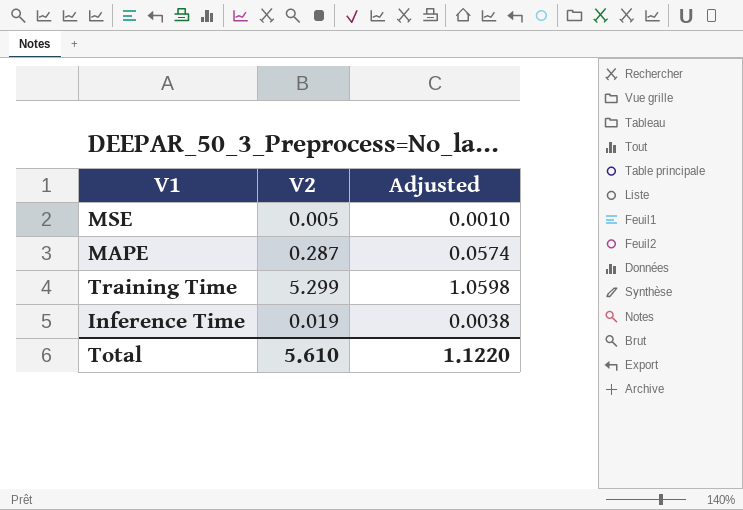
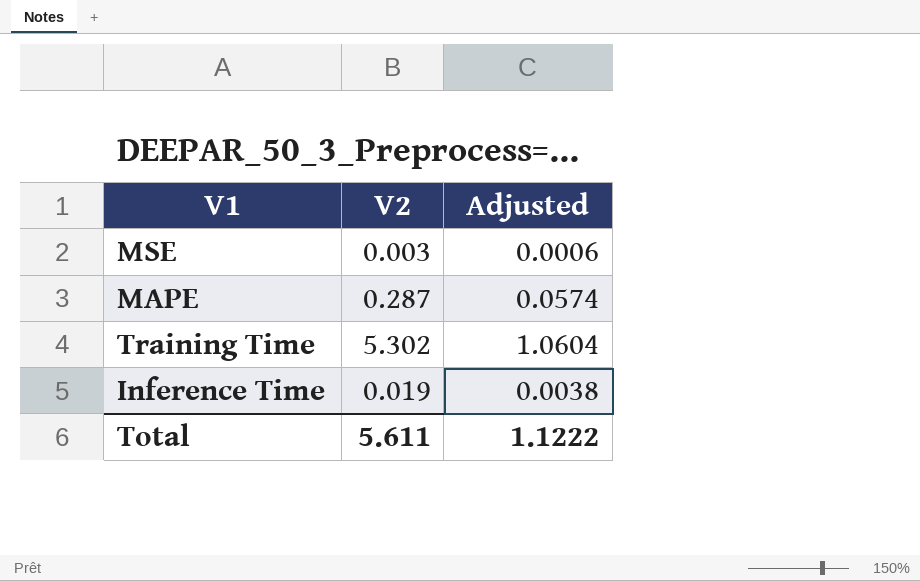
MSE | V2: 0.005 -> 0.003
MSE | Adjusted: 0.0010 -> 0.0006
Training Time | V2: 5.299 -> 5.302
Training Time | Adjusted: 1.0598 -> 1.0604
Total | V2: 5.610 -> 5.611
Total | Adjusted: 1.1220 -> 1.1222

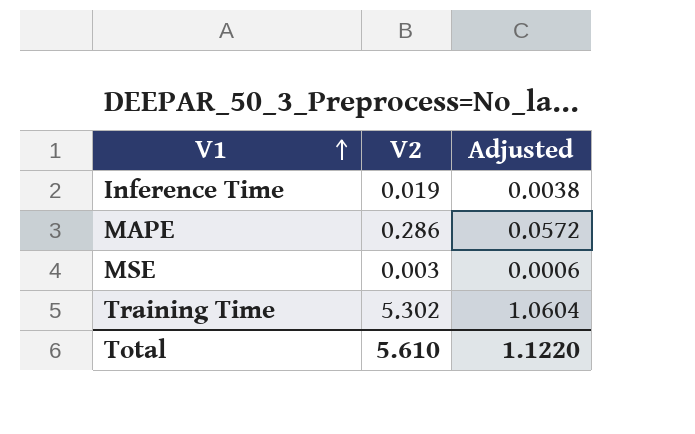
row order: none -> V1 ascending
MAPE | V2: 0.287 -> 0.286
MAPE | Adjusted: 0.0574 -> 0.0572
Total | V2: 5.611 -> 5.610
Total | Adjusted: 1.1222 -> 1.1220

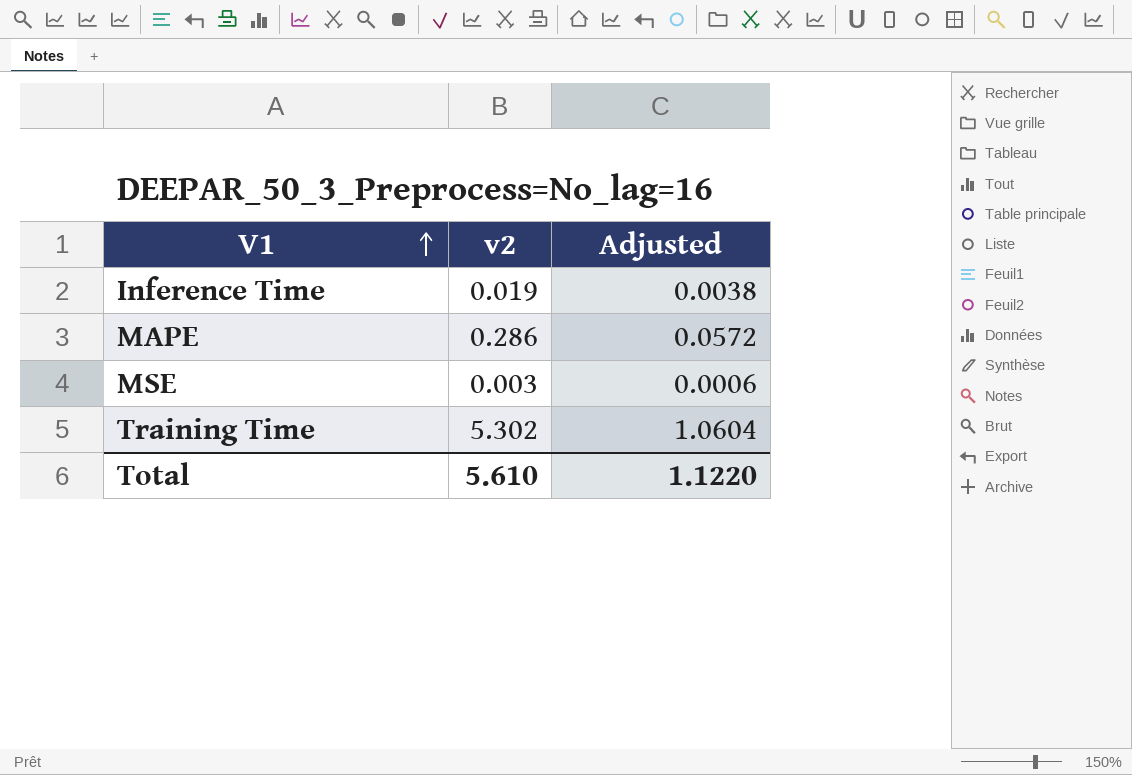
column name: V2 -> v2

